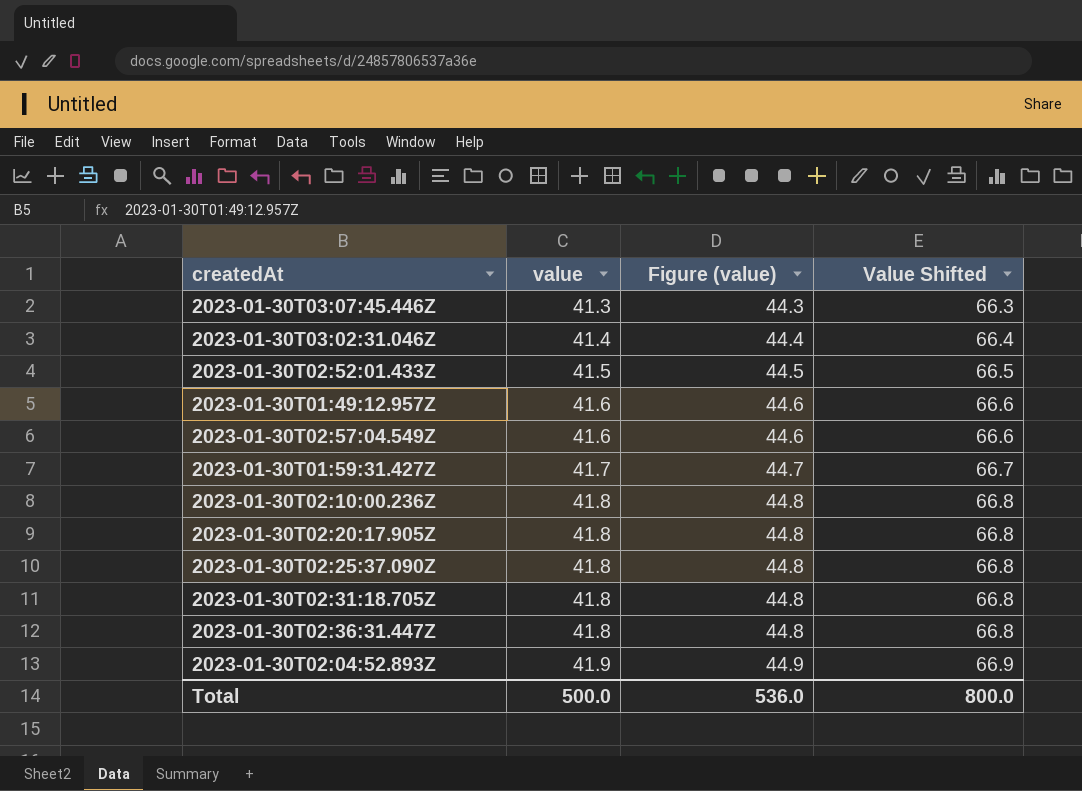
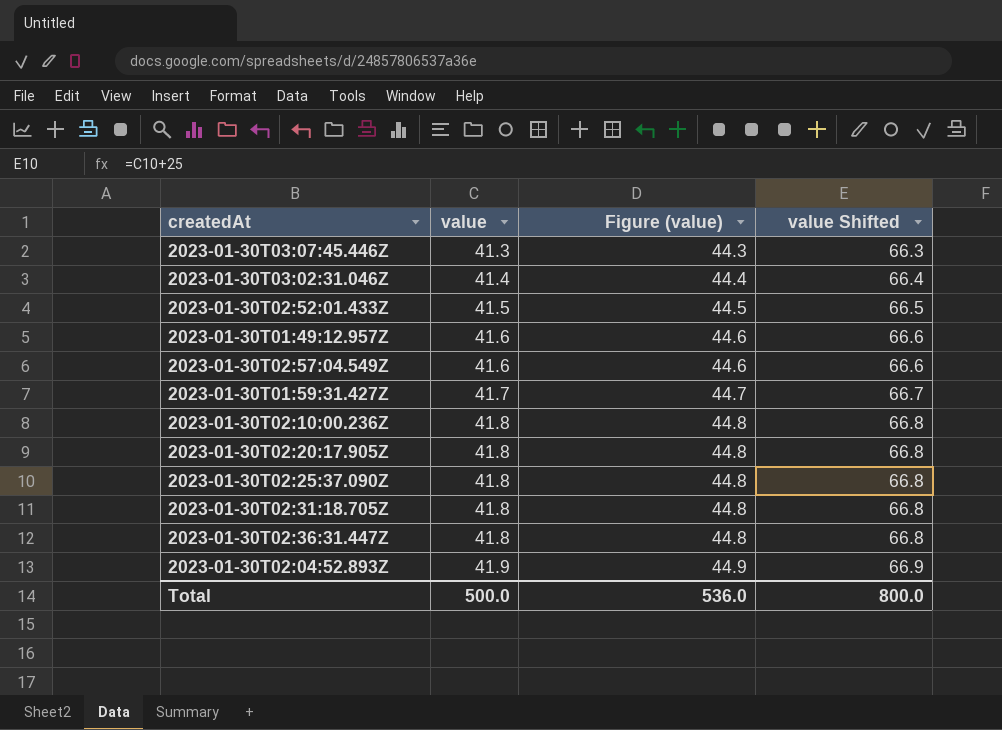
column name: Value Shifted -> value Shifted

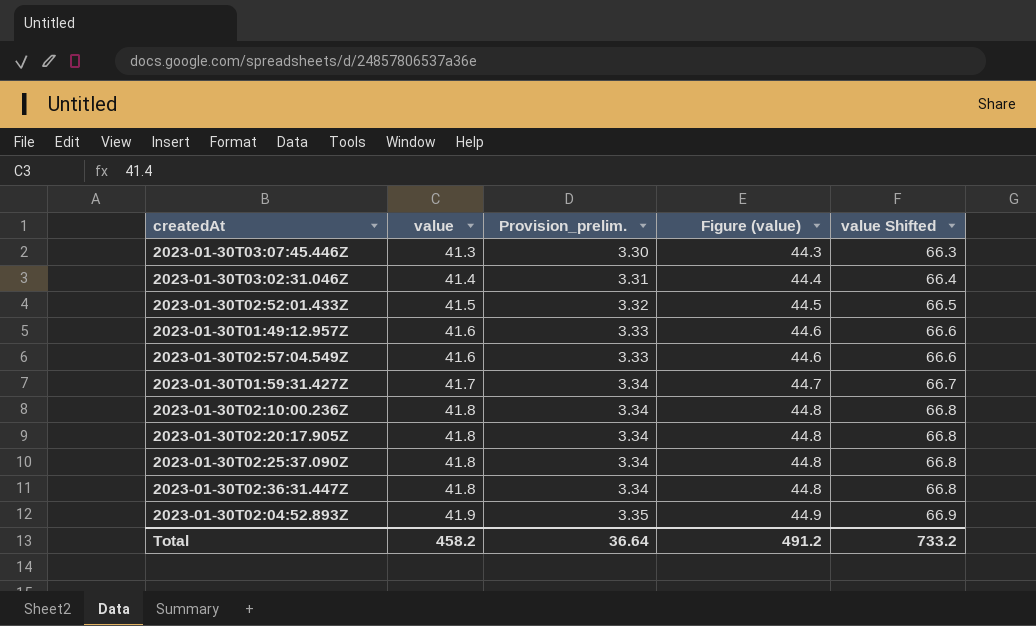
column Provision_prelim. | formula: none -> [value] * 0.08
row 2023-01-30T02:31:18.705Z: 41.8 | 44.8 | 66.8 -> none
Total | value: 500.0 -> 458.2
Total | Figure (value): 536.0 -> 491.2
Total | value Shifted: 800.0 -> 733.2

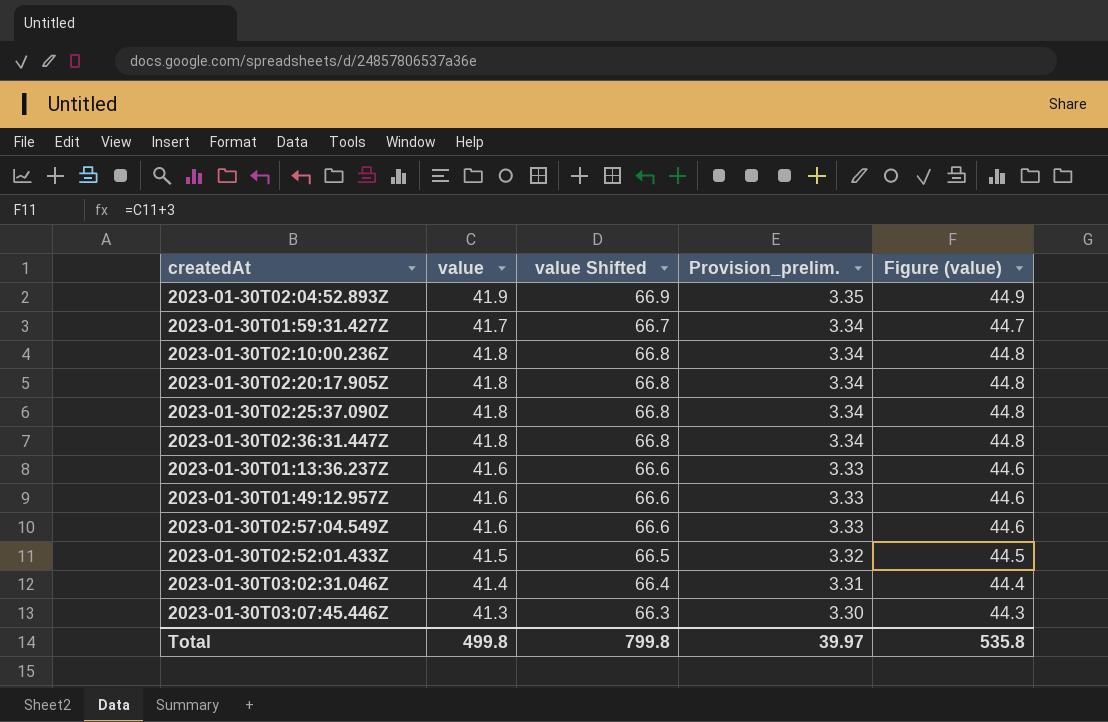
row order: value ascending -> Provision_prelim. descending
column value Shifted | position: 5 -> 3
row 2023-01-30T01:13:36.237Z: none -> 41.6 | 66.6 | 3.33 | 44.6
Total | value: 458.2 -> 499.8
Total | value Shifted: 733.2 -> 799.8
Total | Provision_prelim.: 36.64 -> 39.97
Total | Figure (value): 491.2 -> 535.8

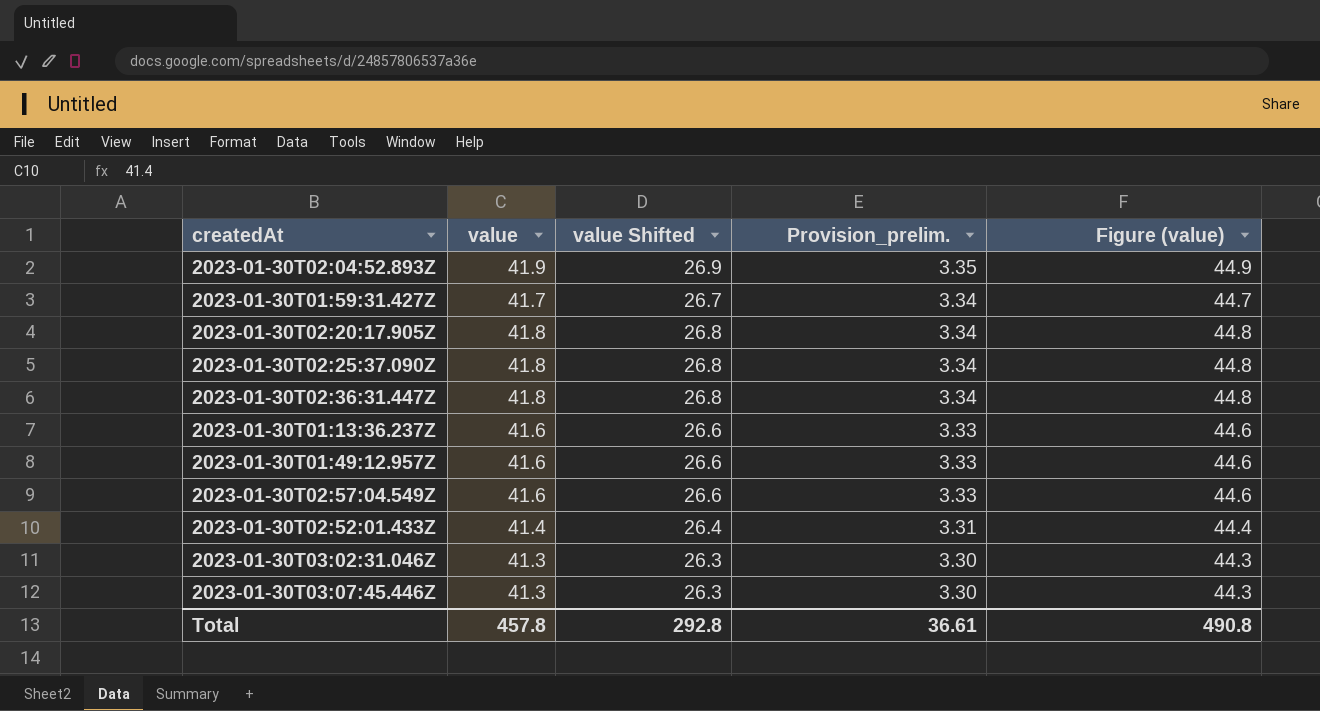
column value Shifted | formula: [value] + 25 -> [value] - 15
row 2023-01-30T02:10:00.236Z: 41.8 | 66.8 | 3.34 | 44.8 -> none
2023-01-30T02:52:01.433Z | value: 41.5 -> 41.4
2023-01-30T02:52:01.433Z | Provision_prelim.: 3.32 -> 3.31
2023-01-30T02:52:01.433Z | Figure (value): 44.5 -> 44.4
2023-01-30T03:02:31.046Z | value: 41.4 -> 41.3
2023-01-30T03:02:31.046Z | Provision_prelim.: 3.31 -> 3.30
2023-01-30T03:02:31.046Z | Figure (value): 44.4 -> 44.3
Total | value: 499.8 -> 457.8
Total | value Shifted: 799.8 -> 292.8
Total | Provision_prelim.: 39.97 -> 36.61
Total | Figure (value): 535.8 -> 490.8

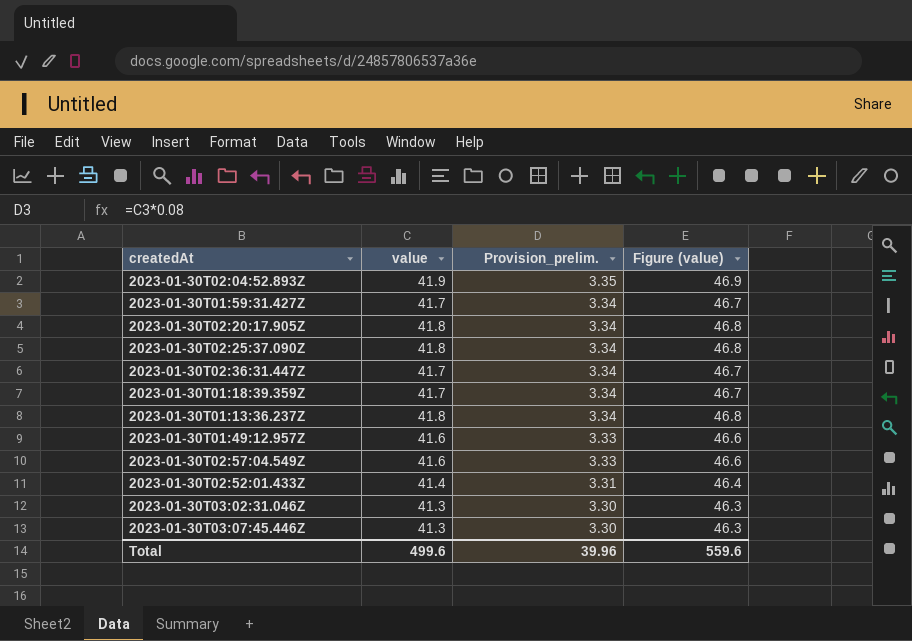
column value Shifted | formula: [value] - 15 -> none
column Figure (value) | formula: [value] + 3 -> [value] + 5
2023-01-30T02:36:31.447Z | value: 41.8 -> 41.7
row 2023-01-30T01:18:39.359Z: none -> 41.7 | 3.34 | 46.7
2023-01-30T01:13:36.237Z | value: 41.6 -> 41.8
2023-01-30T01:13:36.237Z | Provision_prelim.: 3.33 -> 3.34
Total | value: 457.8 -> 499.6
Total | Provision_prelim.: 36.61 -> 39.96
Total | Figure (value): 490.8 -> 559.6

